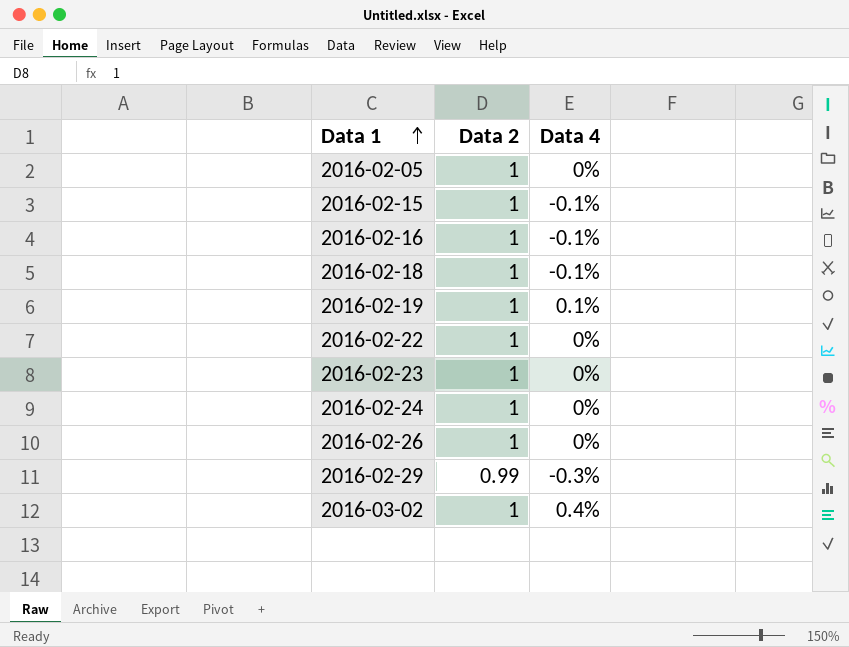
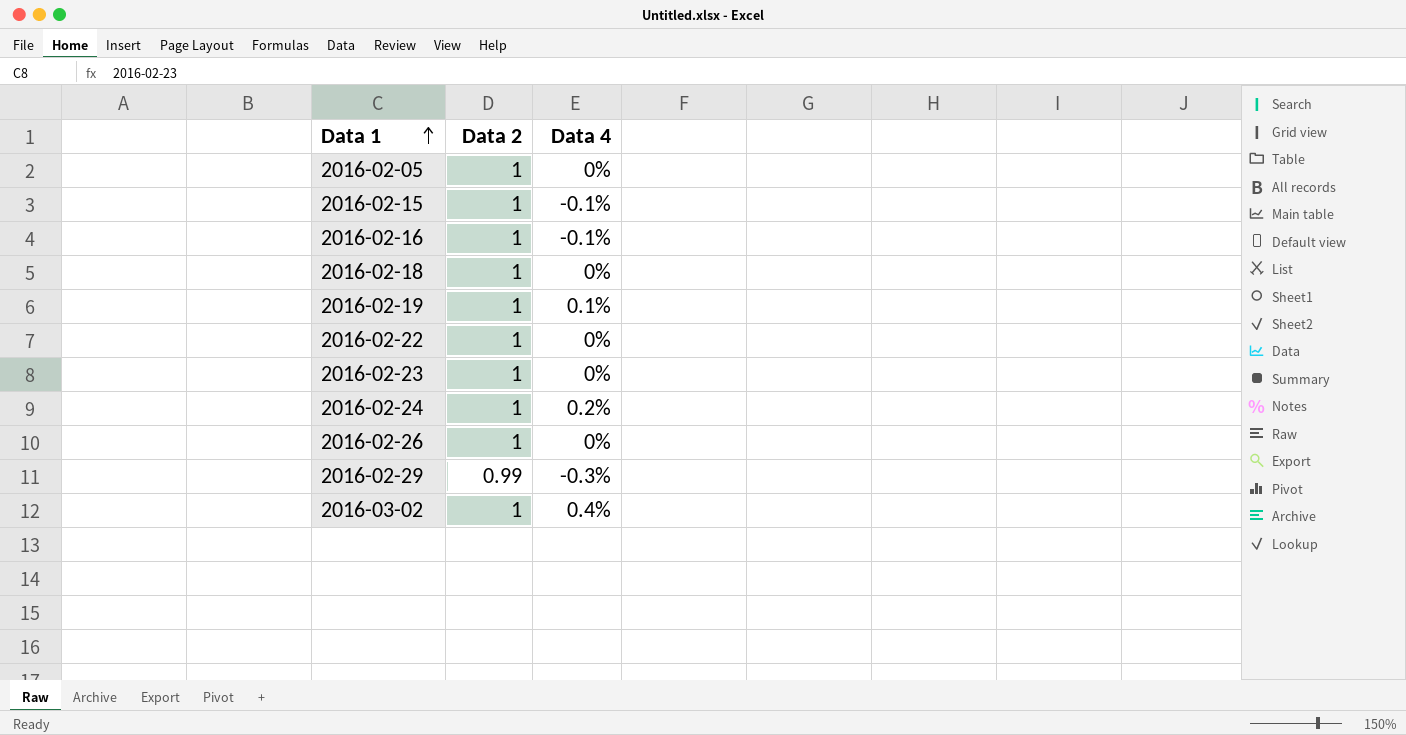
2016-02-18 | Data 4: -0.1% -> 0%
2016-02-24 | Data 4: 0% -> 0.2%

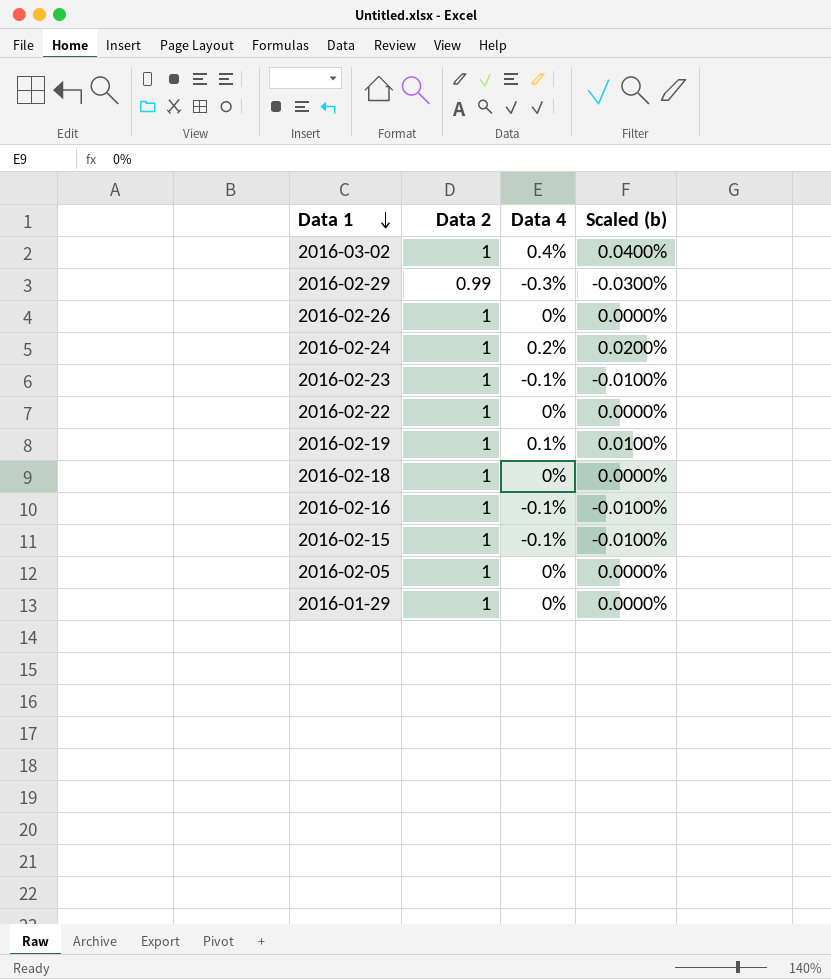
row order: Data 1 ascending -> Data 1 descending
column Scaled (b) | formula: none -> [Data 4] * 0.1
2016-02-23 | Data 4: 0% -> -0.1%
row 2016-01-29: none -> 1 | 0% | 0.0000%

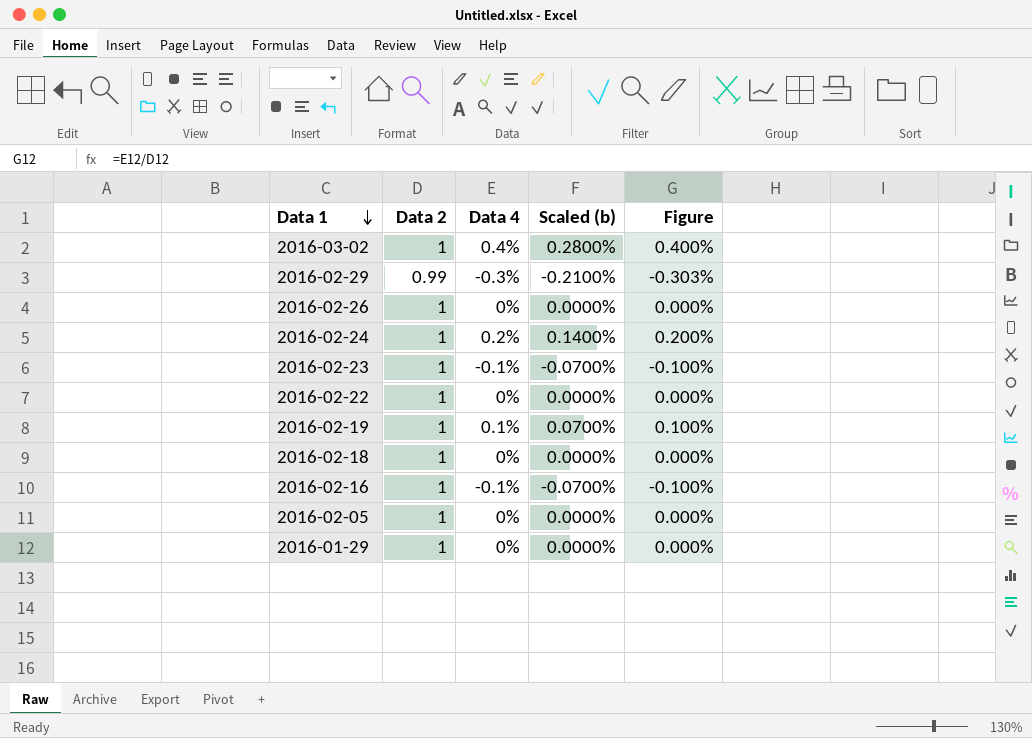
column Scaled (b) | formula: [Data 4] * 0.1 -> [Data 4] * 0.7
column Figure | formula: none -> [Data 4] / [Data 2]
row 2016-02-15: 1 | -0.1% | -0.0100% -> none

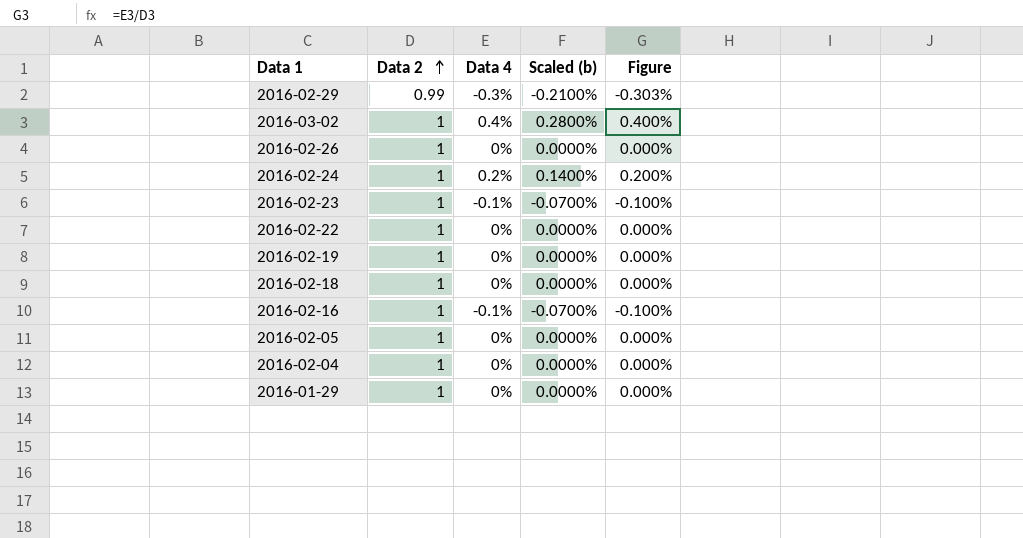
row order: Data 1 descending -> Data 2 ascending
2016-02-19 | Data 4: 0.1% -> 0%
2016-02-19 | Scaled (b): 0.0700% -> 0.0000%
2016-02-19 | Figure: 0.100% -> 0.000%
row 2016-02-04: none -> 1 | 0% | 0.0000% | 0.000%

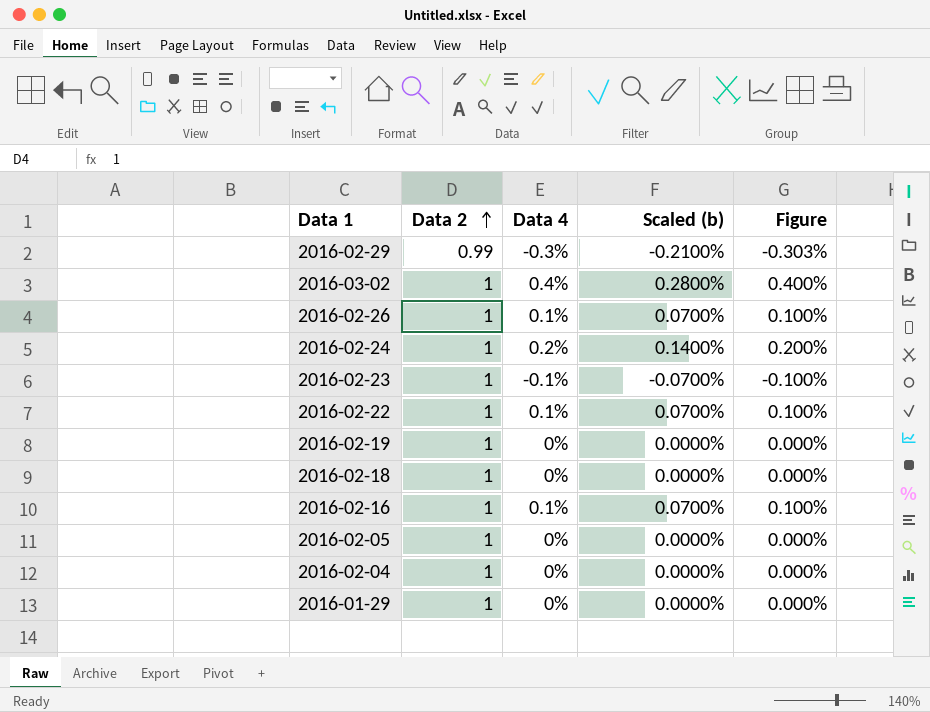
2016-02-26 | Data 4: 0% -> 0.1%
2016-02-26 | Scaled (b): 0.0000% -> 0.0700%
2016-02-26 | Figure: 0.000% -> 0.100%
2016-02-22 | Data 4: 0% -> 0.1%
2016-02-22 | Scaled (b): 0.0000% -> 0.0700%
2016-02-22 | Figure: 0.000% -> 0.100%
2016-02-16 | Data 4: -0.1% -> 0.1%
2016-02-16 | Scaled (b): -0.0700% -> 0.0700%
2016-02-16 | Figure: -0.100% -> 0.100%

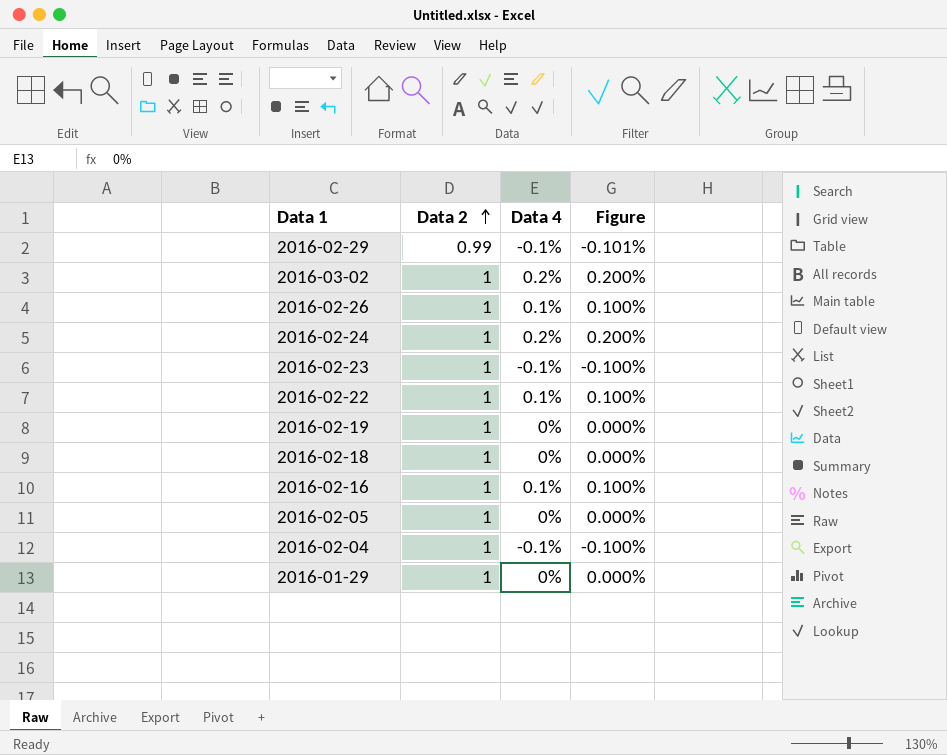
column Scaled (b) | formula: [Data 4] * 0.7 -> none
2016-02-29 | Data 4: -0.3% -> -0.1%
2016-02-29 | Figure: -0.303% -> -0.101%
2016-03-02 | Data 4: 0.4% -> 0.2%
2016-03-02 | Figure: 0.400% -> 0.200%
2016-02-04 | Data 4: 0% -> -0.1%
2016-02-04 | Figure: 0.000% -> -0.100%

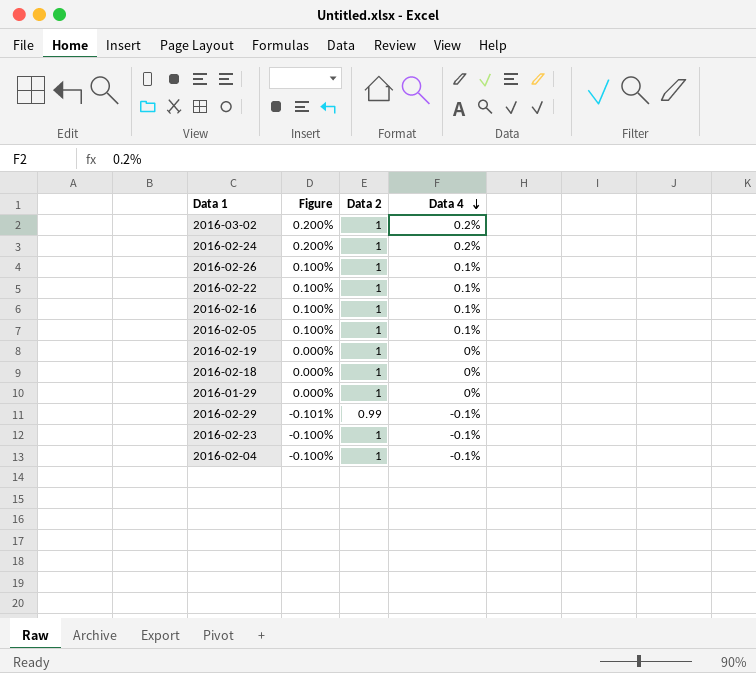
row order: Data 2 ascending -> Data 4 descending
column Figure | position: 4 -> 2
2016-02-05 | Figure: 0.000% -> 0.100%
2016-02-05 | Data 4: 0% -> 0.1%

